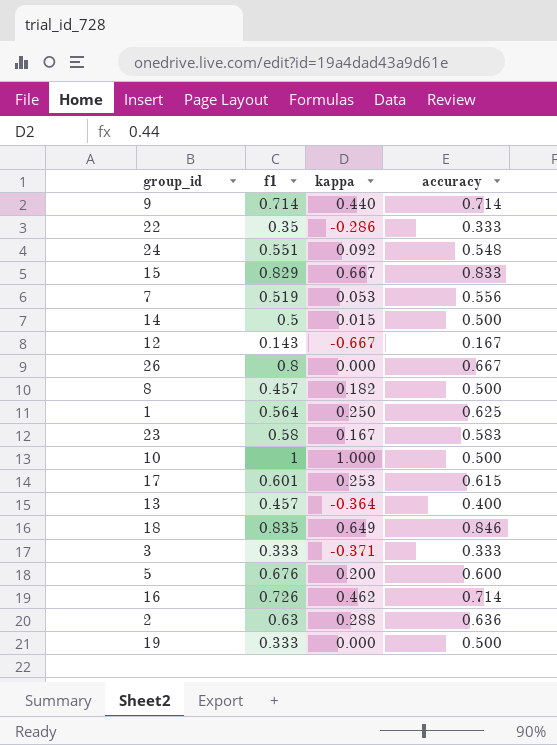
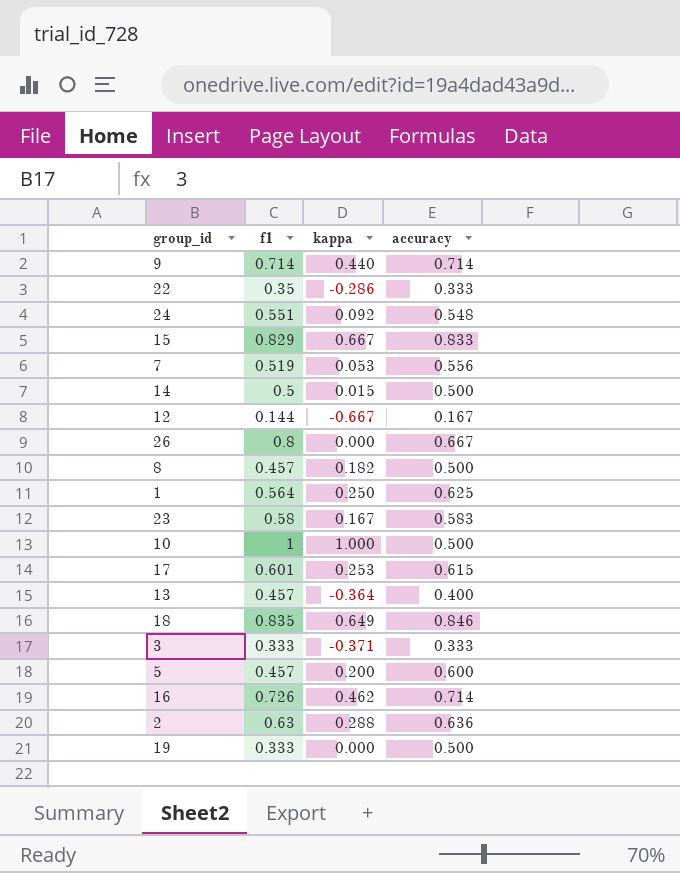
12 | f1: 0.143 -> 0.144
5 | f1: 0.676 -> 0.457

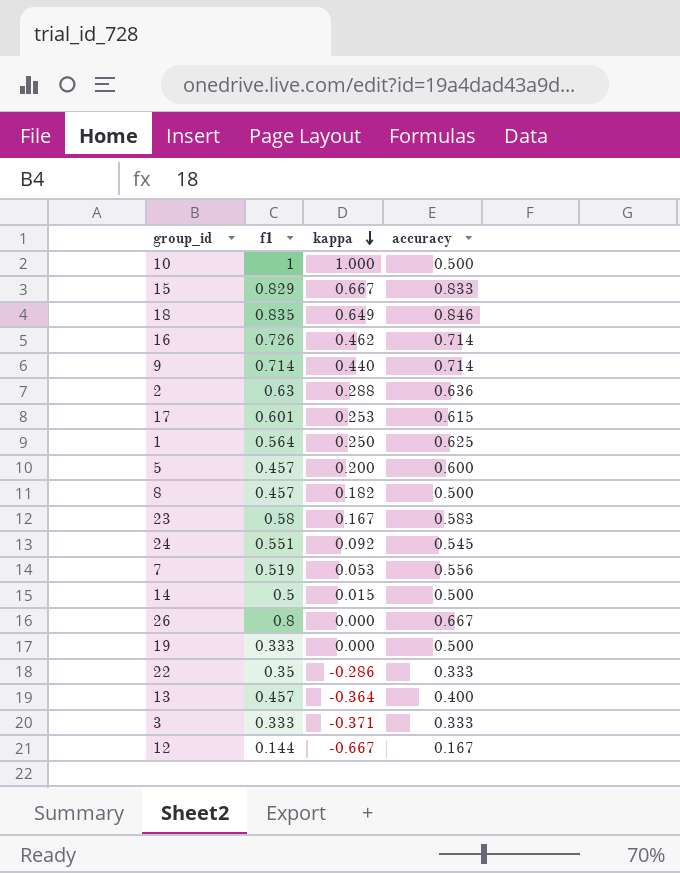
row order: none -> kappa descending
24 | accuracy: 0.548 -> 0.545

